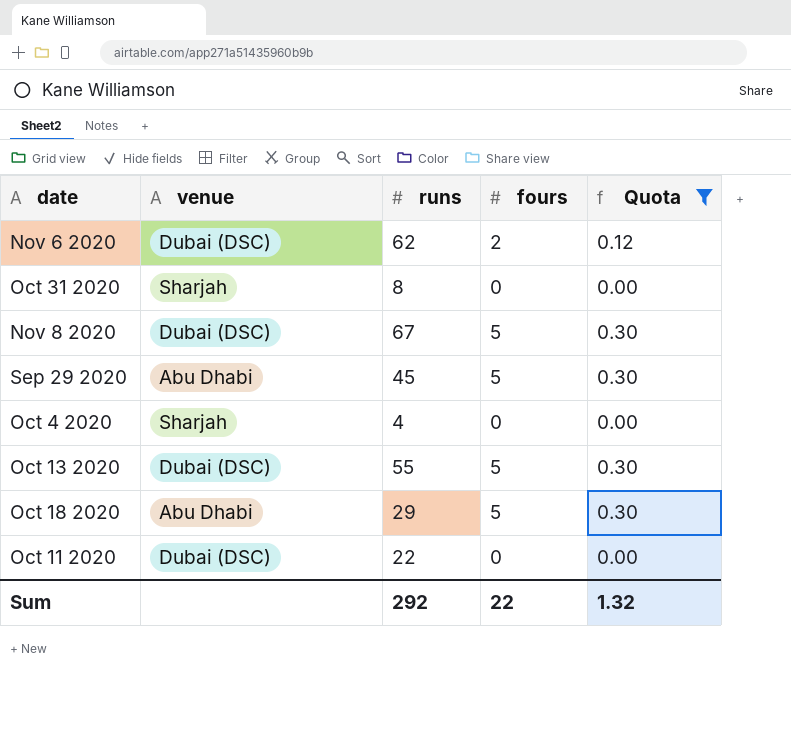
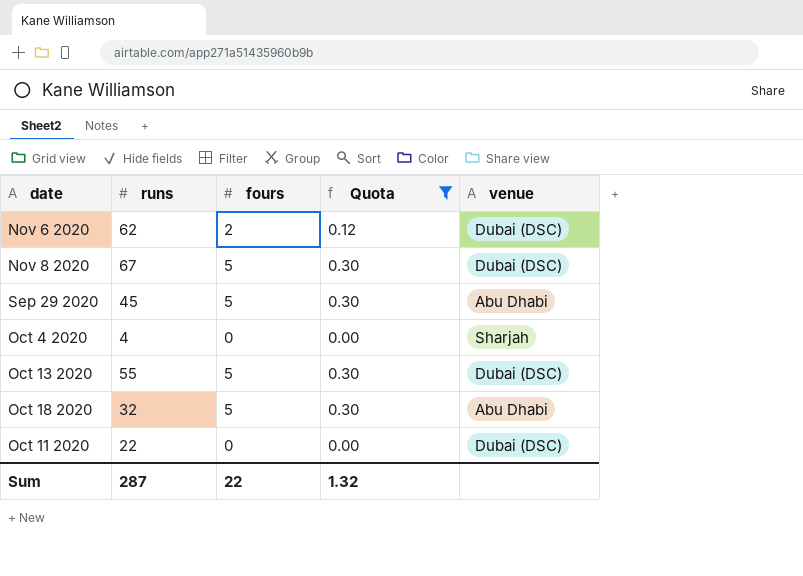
column venue | position: 2 -> 5
row Oct 31 2020: Sharjah | 8 | 0 | 0.00 -> none
Oct 18 2020 | runs: 29 -> 32
Sum | runs: 292 -> 287

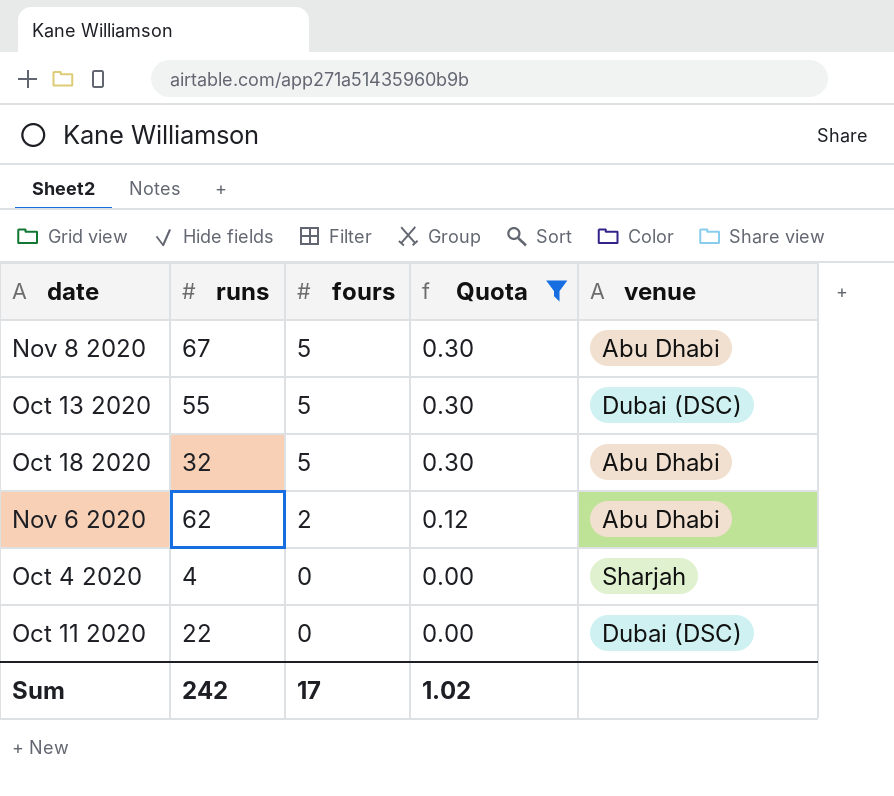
row order: none -> fours descending
row Sep 29 2020: 45 | 5 | 0.30 | Abu Dhabi -> none
Nov 8 2020 | venue: Dubai (DSC) -> Abu Dhabi
Nov 6 2020 | venue: Dubai (DSC) -> Abu Dhabi
Sum | runs: 287 -> 242
Sum | fours: 22 -> 17
Sum | Quota: 1.32 -> 1.02

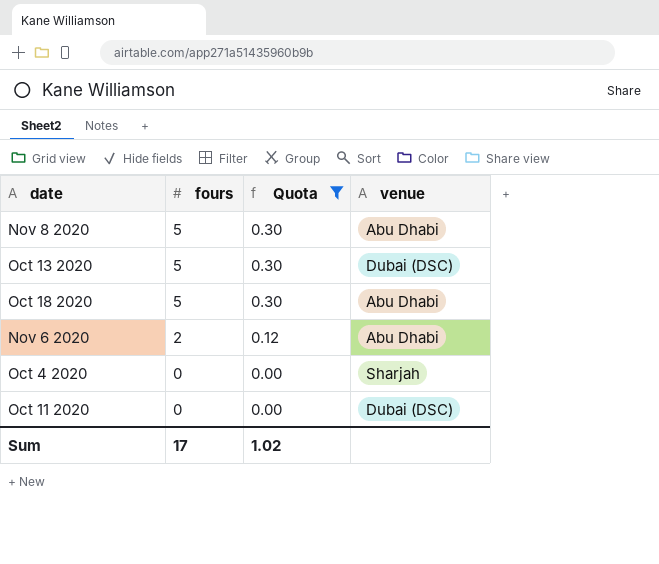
column runs | position: 2 -> none

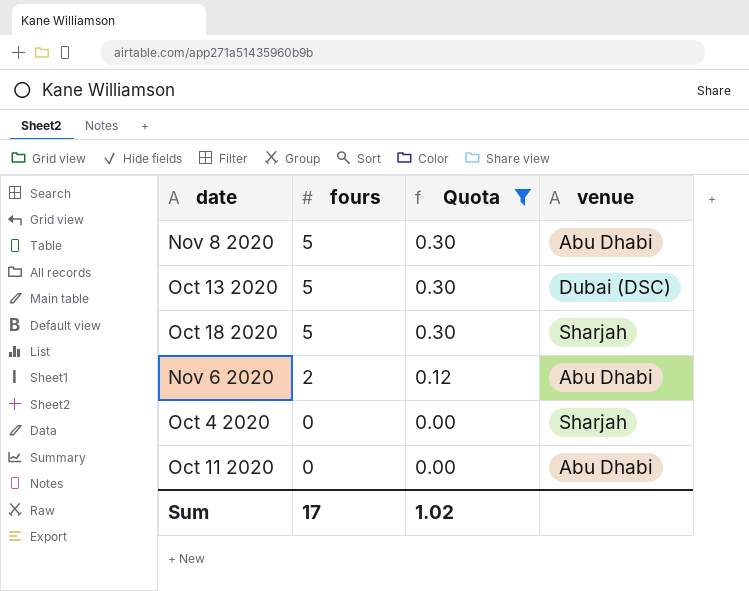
Oct 18 2020 | venue: Abu Dhabi -> Sharjah
Oct 11 2020 | venue: Dubai (DSC) -> Abu Dhabi

